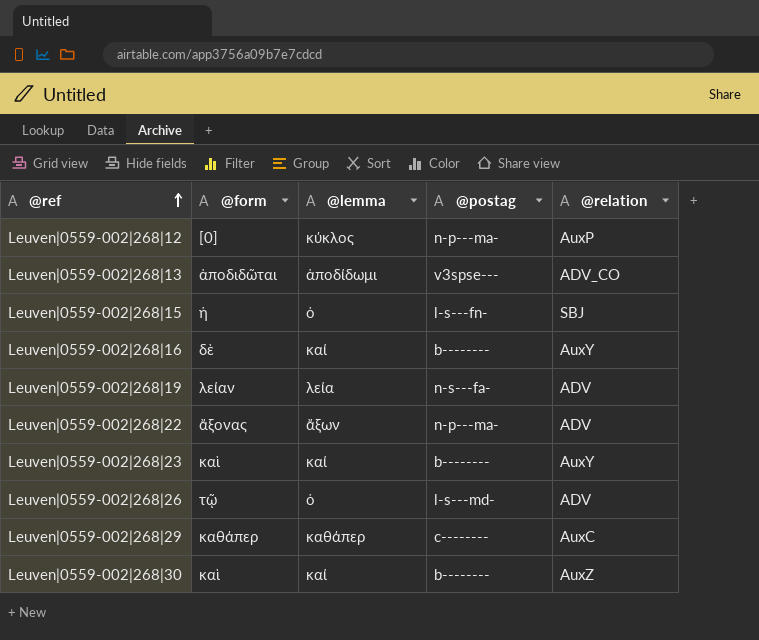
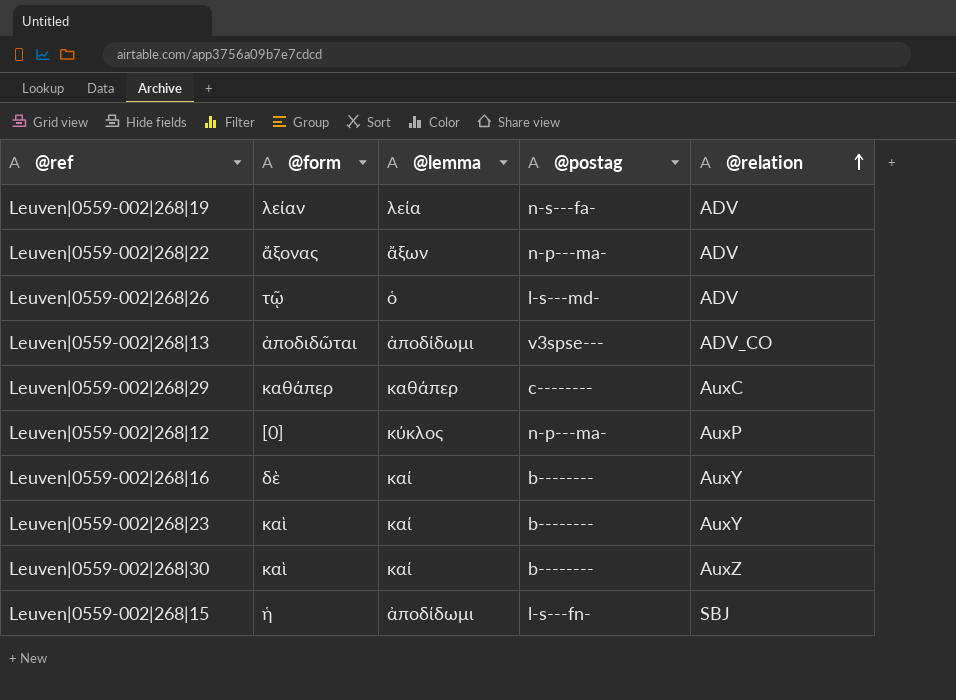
row order: @ref ascending -> @relation ascending
Leuven|0559-002|268|15 | @lemma: ὁ -> ἀποδίδωμι

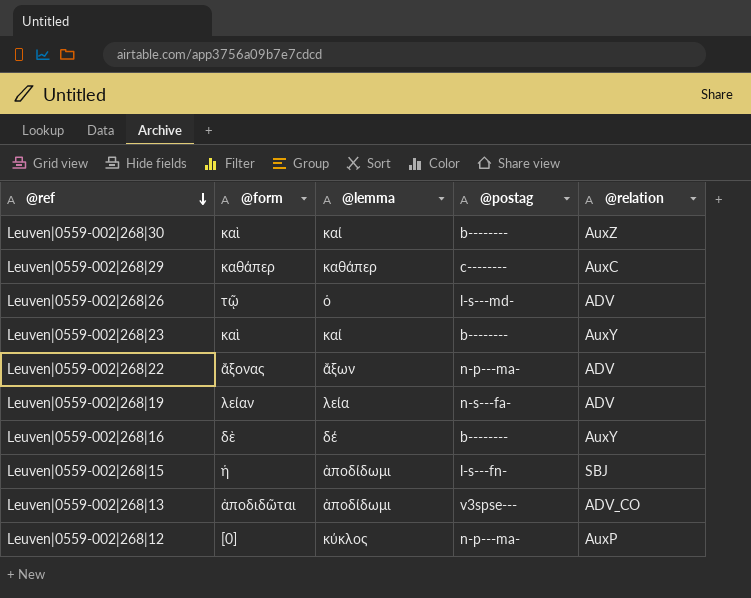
row order: @relation ascending -> @ref descending
Leuven|0559-002|268|16 | @lemma: καί -> δέ

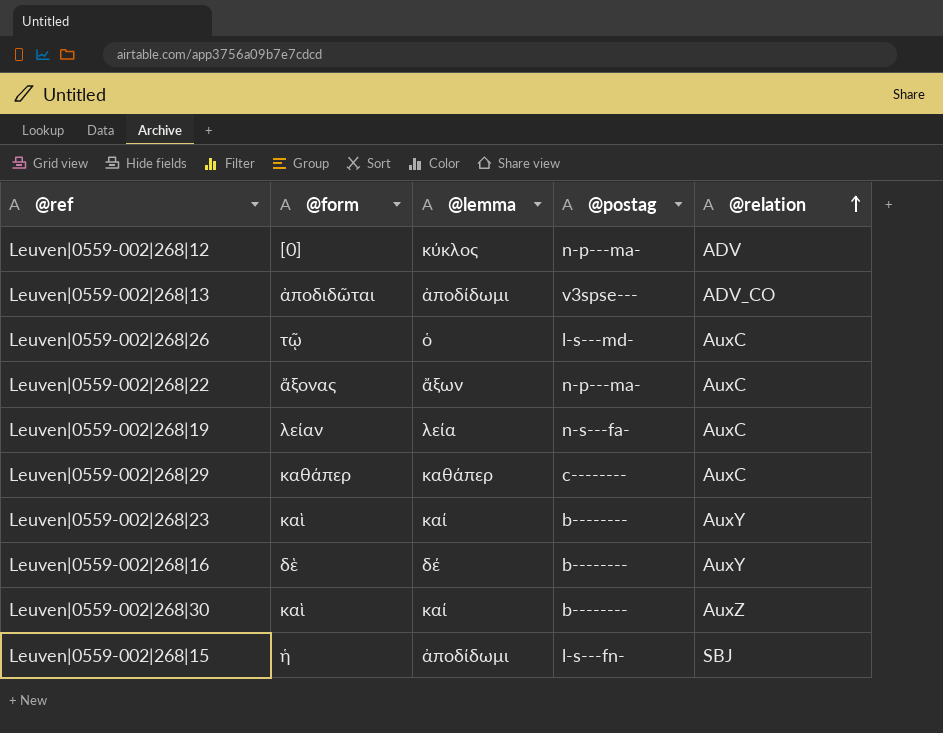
row order: @ref descending -> @relation ascending
Leuven|0559-002|268|12 | @relation: AuxP -> ADV
Leuven|0559-002|268|26 | @relation: ADV -> AuxC
Leuven|0559-002|268|22 | @relation: ADV -> AuxC
Leuven|0559-002|268|19 | @relation: ADV -> AuxC

